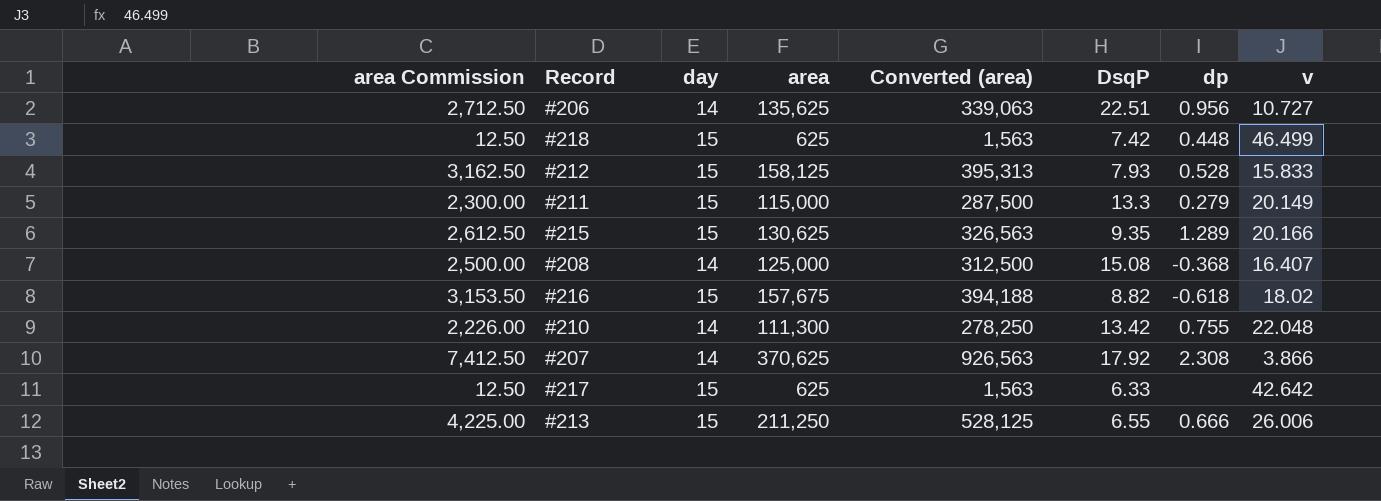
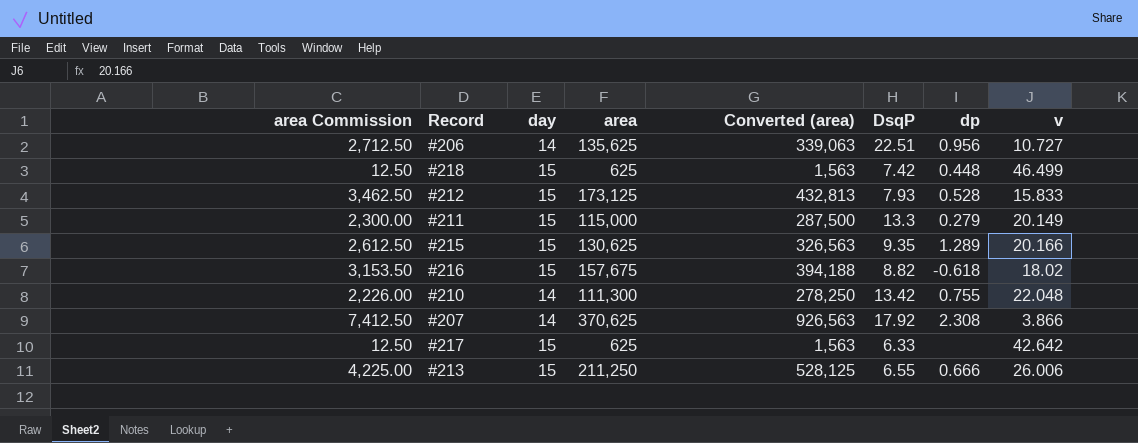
row #208: 2,500.00 | 14 | 125,000 | 312,500 | 15.08 | -0.368 | 16.407 -> none
#212 | area Commission: 3,162.50 -> 3,462.50
#212 | area: 158,125 -> 173,125
#212 | Converted (area): 395,313 -> 432,813

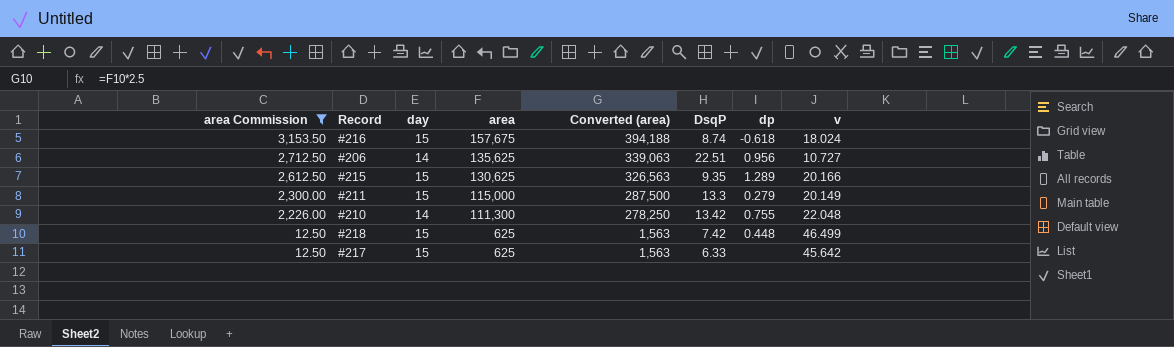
filter: none -> area Commission <= 3,153.50
row order: none -> area Commission descending
#216 | DsqP: 8.82 -> 8.74
#216 | v: 18.02 -> 18.024
#217 | v: 42.642 -> 45.642

